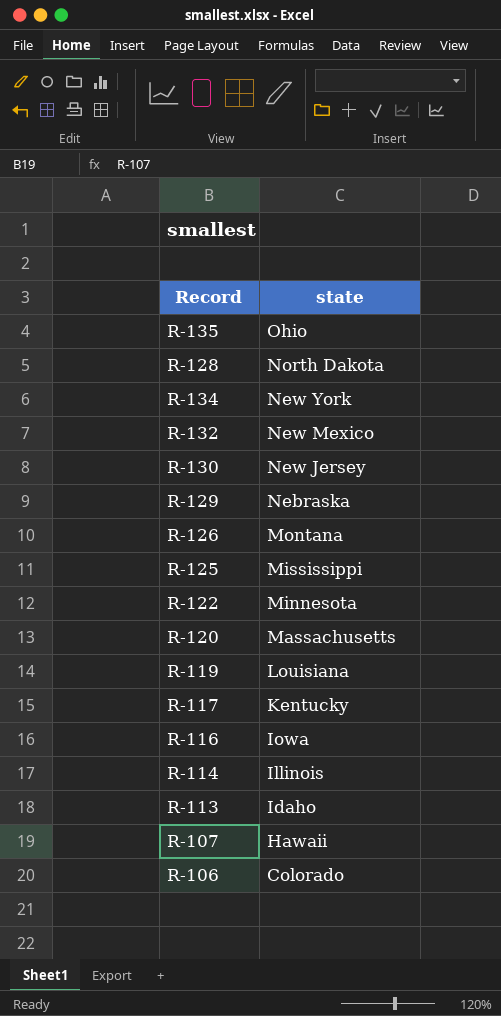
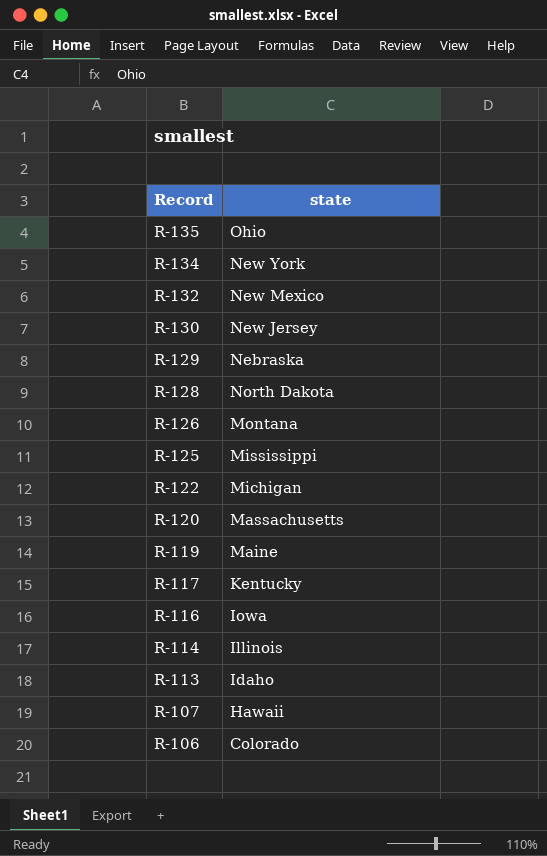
row order: state descending -> Record descending
R-122 | state: Minnesota -> Michigan
R-119 | state: Louisiana -> Maine

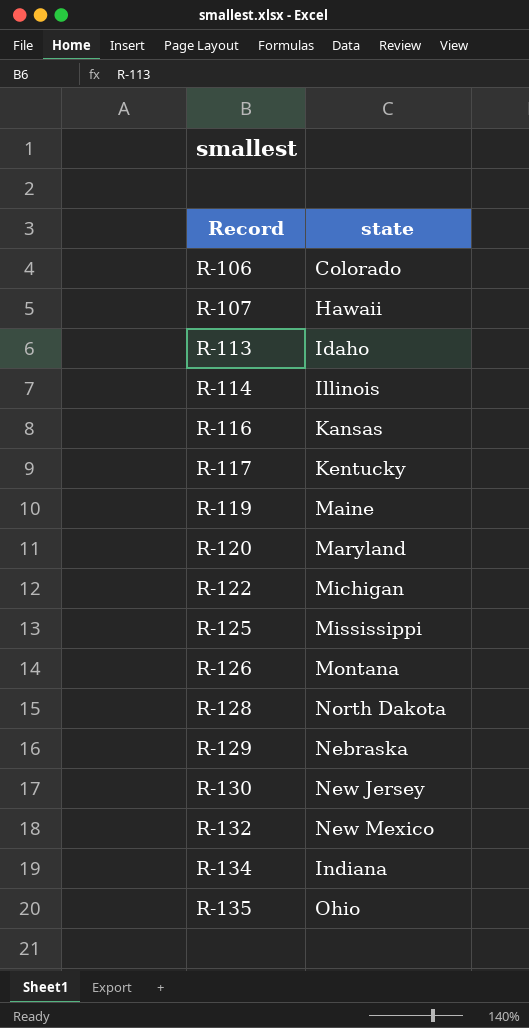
row order: Record descending -> Record ascending
R-116 | state: Iowa -> Kansas
R-120 | state: Massachusetts -> Maryland
R-134 | state: New York -> Indiana

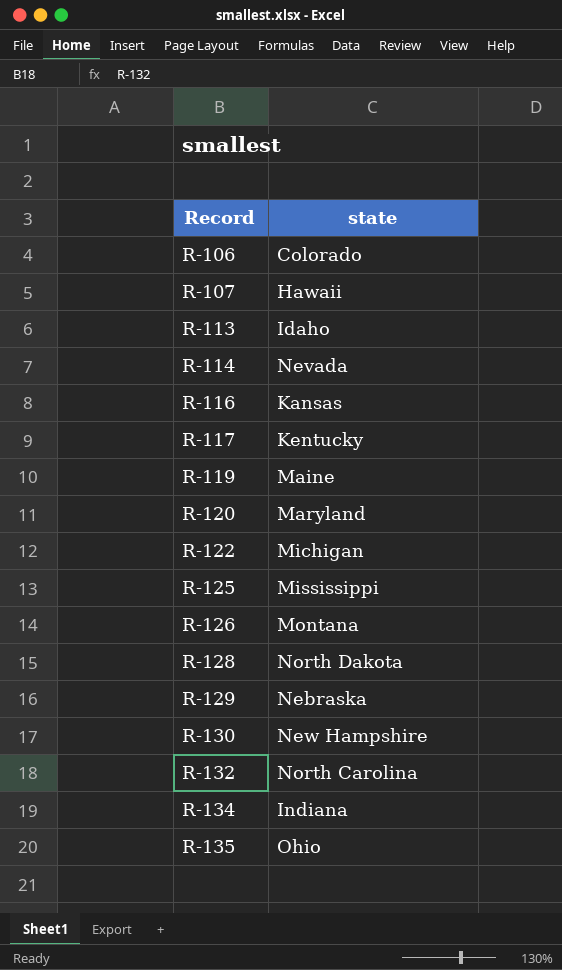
R-114 | state: Illinois -> Nevada
R-130 | state: New Jersey -> New Hampshire
R-132 | state: New Mexico -> North Carolina

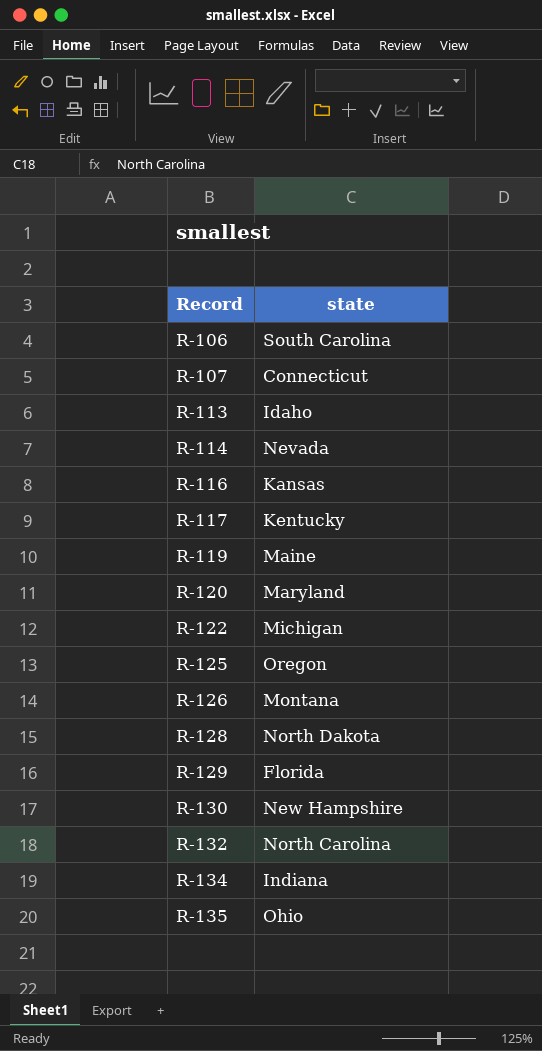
R-106 | state: Colorado -> South Carolina
R-107 | state: Hawaii -> Connecticut
R-125 | state: Mississippi -> Oregon
R-129 | state: Nebraska -> Florida

